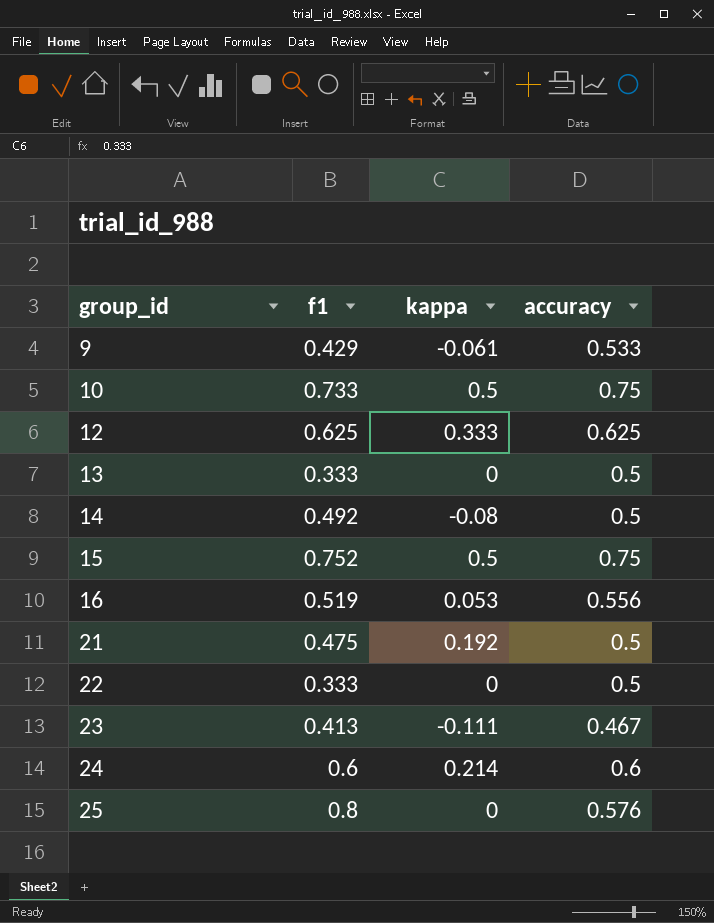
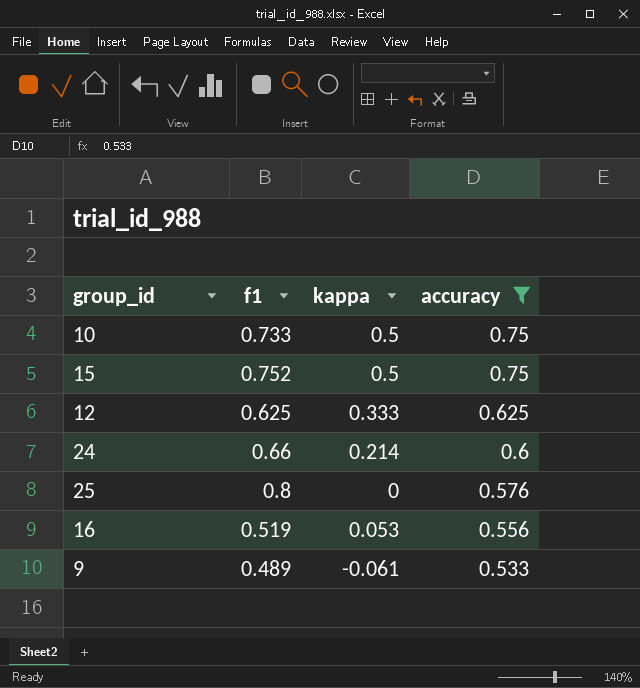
filter: none -> accuracy >= 0.533
row order: group_id ascending -> accuracy descending
24 | f1: 0.6 -> 0.66
9 | f1: 0.429 -> 0.489

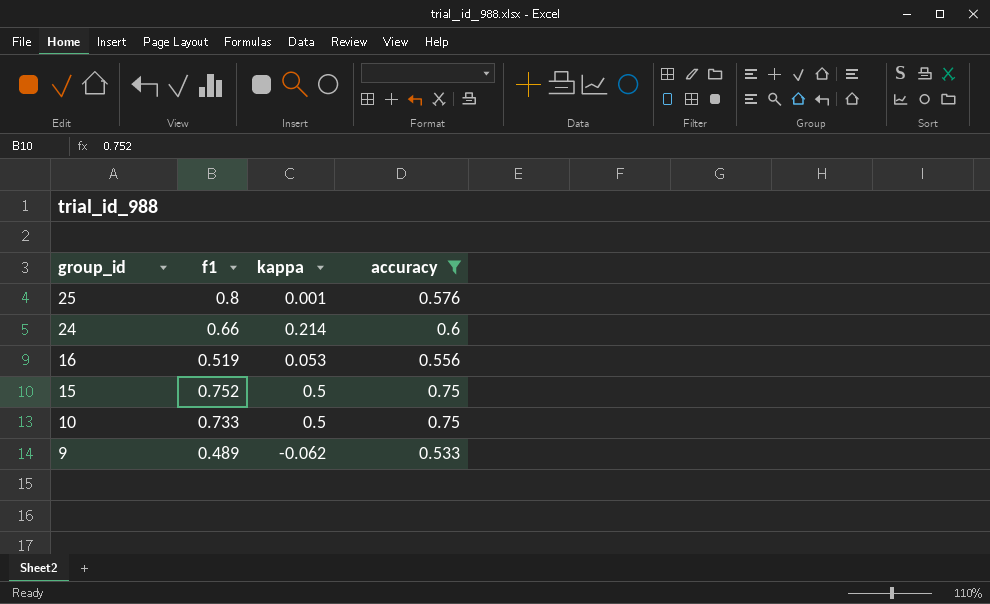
row order: accuracy descending -> group_id descending
row 12: 0.625 | 0.333 | 0.625 -> none
25 | kappa: 0 -> 0.001
9 | kappa: -0.061 -> -0.062

